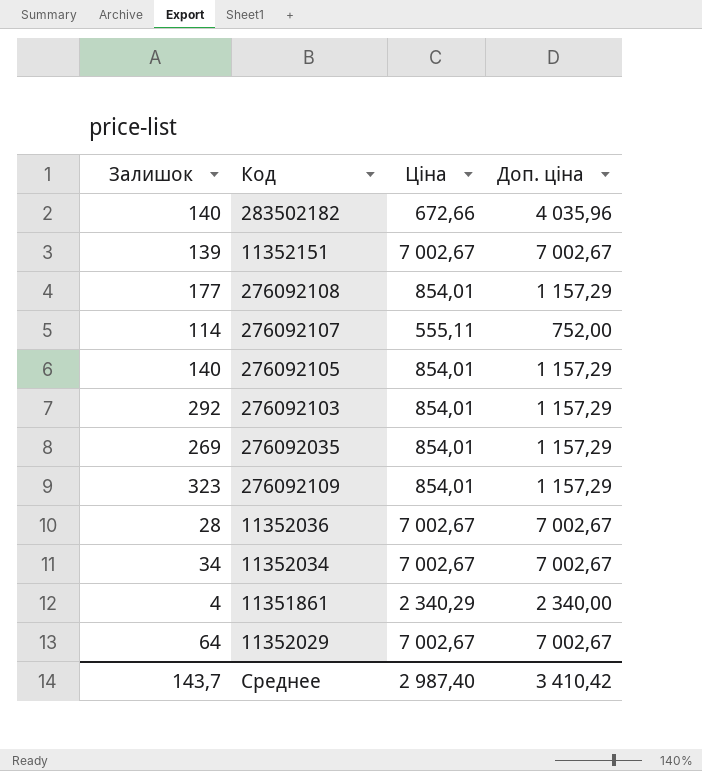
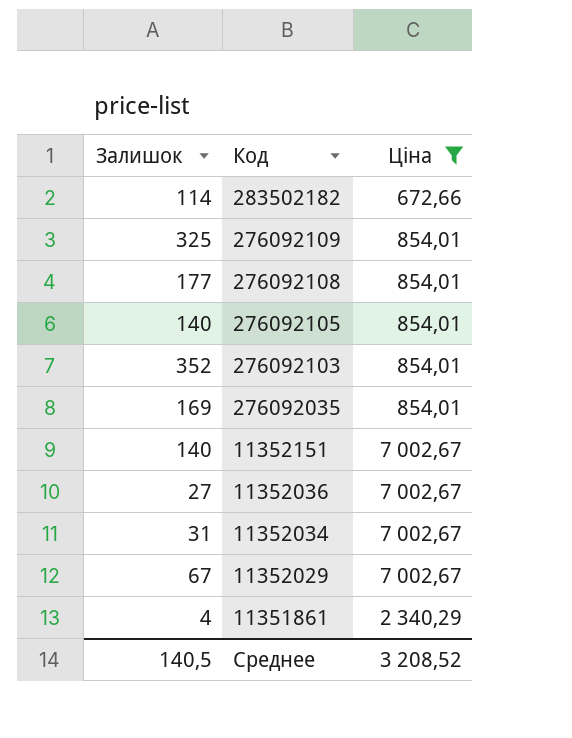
filter: none -> Ціна != 555,11
row order: none -> Код descending
column Доп. ціна | position: 4 -> none
283502182 | Залишок: 140 -> 114
276092109 | Залишок: 323 -> 325
276092103 | Залишок: 292 -> 352
276092035 | Залишок: 269 -> 169
11352151 | Залишок: 139 -> 140
11352036 | Залишок: 28 -> 27
11352034 | Залишок: 34 -> 31
11352029 | Залишок: 64 -> 67
Среднее | Залишок: 143,7 -> 140,5
Среднее | Ціна: 2 987,40 -> 3 208,52

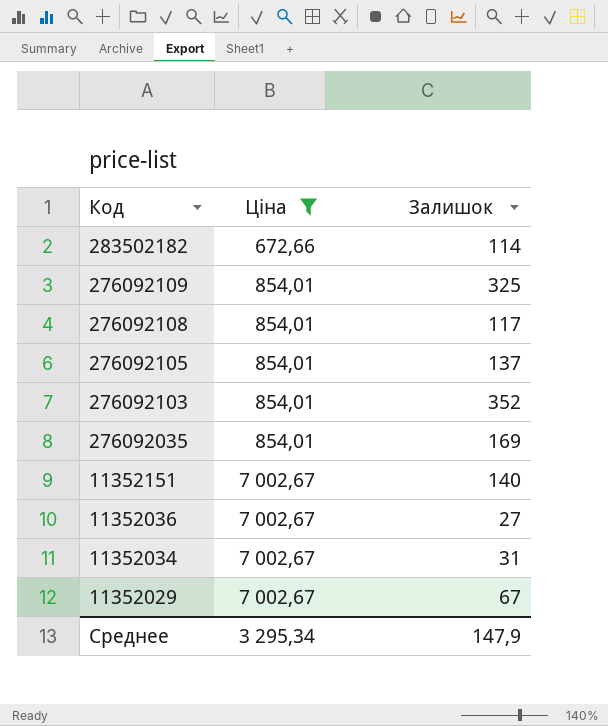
column Залишок | position: 1 -> 3
row 11351861: 4 | 2 340,29 -> none
276092108 | Залишок: 177 -> 117
276092105 | Залишок: 140 -> 137
Среднее | Ціна: 3 208,52 -> 3 295,34
Среднее | Залишок: 140,5 -> 147,9

